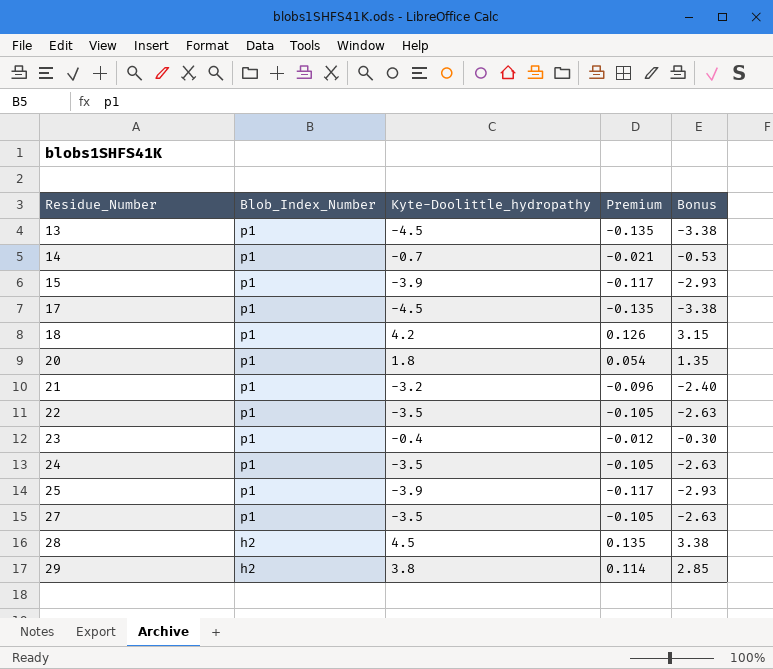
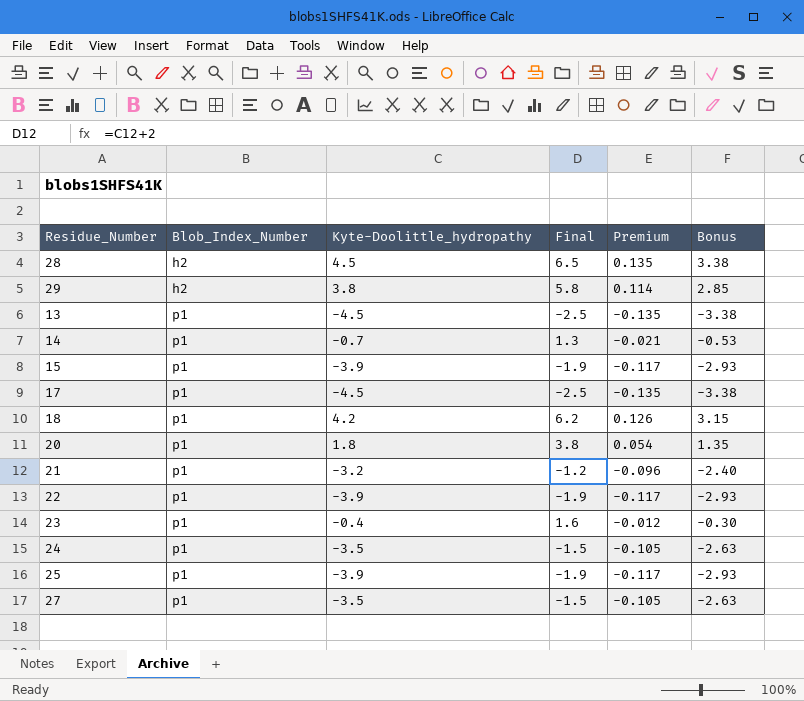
row order: Residue_Number ascending -> Blob_Index_Number ascending
column Final | formula: none -> [Kyte-Doolittle_hydropathy] + 2
22 | Kyte-Doolittle_hydropathy: -3.5 -> -3.9
22 | Premium: -0.105 -> -0.117
22 | Bonus: -2.63 -> -2.93

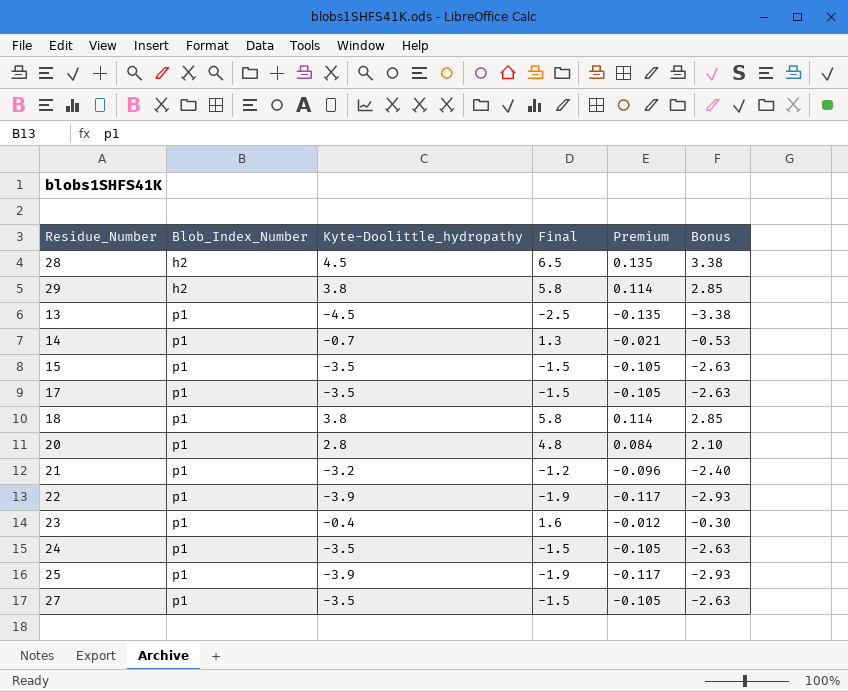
15 | Kyte-Doolittle_hydropathy: -3.9 -> -3.5
15 | Final: -1.9 -> -1.5
15 | Premium: -0.117 -> -0.105
15 | Bonus: -2.93 -> -2.63
17 | Kyte-Doolittle_hydropathy: -4.5 -> -3.5
17 | Final: -2.5 -> -1.5
17 | Premium: -0.135 -> -0.105
17 | Bonus: -3.38 -> -2.63
18 | Kyte-Doolittle_hydropathy: 4.2 -> 3.8
18 | Final: 6.2 -> 5.8
18 | Premium: 0.126 -> 0.114
18 | Bonus: 3.15 -> 2.85
20 | Kyte-Doolittle_hydropathy: 1.8 -> 2.8
20 | Final: 3.8 -> 4.8
20 | Premium: 0.054 -> 0.084
20 | Bonus: 1.35 -> 2.10

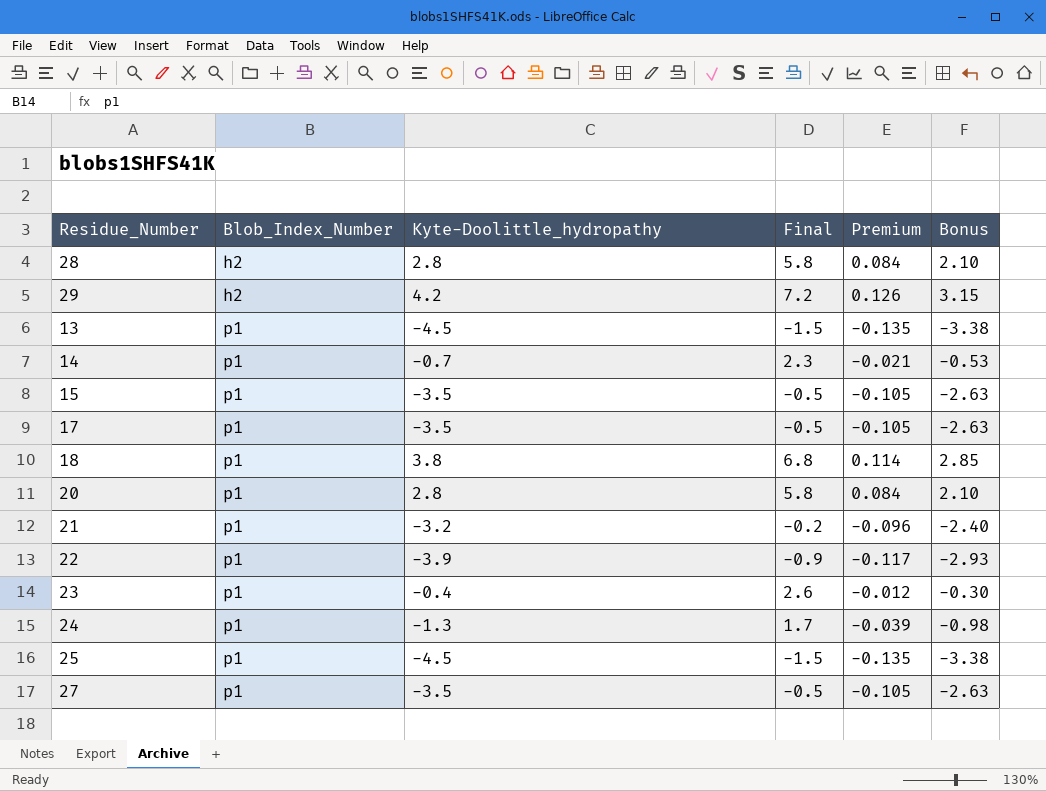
column Final | formula: [Kyte-Doolittle_hydropathy] + 2 -> [Kyte-Doolittle_hydropathy] + 3
28 | Kyte-Doolittle_hydropathy: 4.5 -> 2.8
28 | Premium: 0.135 -> 0.084
28 | Bonus: 3.38 -> 2.10
29 | Kyte-Doolittle_hydropathy: 3.8 -> 4.2
29 | Premium: 0.114 -> 0.126
29 | Bonus: 2.85 -> 3.15
24 | Kyte-Doolittle_hydropathy: -3.5 -> -1.3
24 | Premium: -0.105 -> -0.039
24 | Bonus: -2.63 -> -0.98
25 | Kyte-Doolittle_hydropathy: -3.9 -> -4.5
25 | Premium: -0.117 -> -0.135
25 | Bonus: -2.93 -> -3.38

